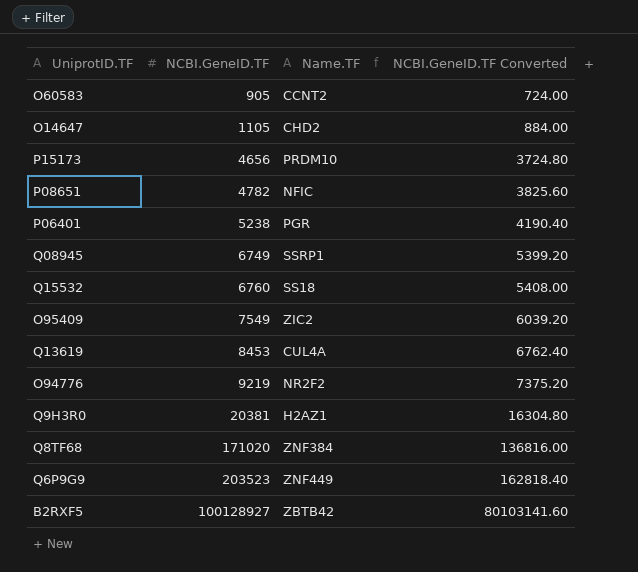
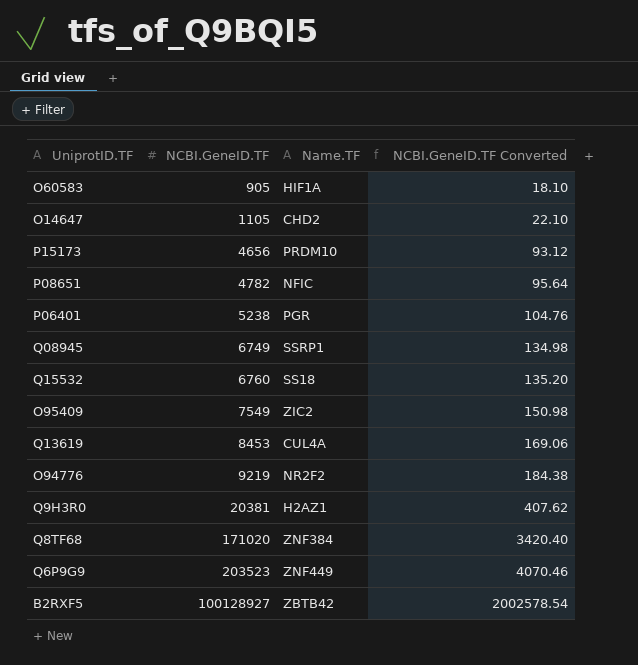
column NCBI.GeneID.TF Converted | formula: [NCBI.GeneID.TF] * 0.8 -> [NCBI.GeneID.TF] * 0.02
O60583 | Name.TF: CCNT2 -> HIF1A

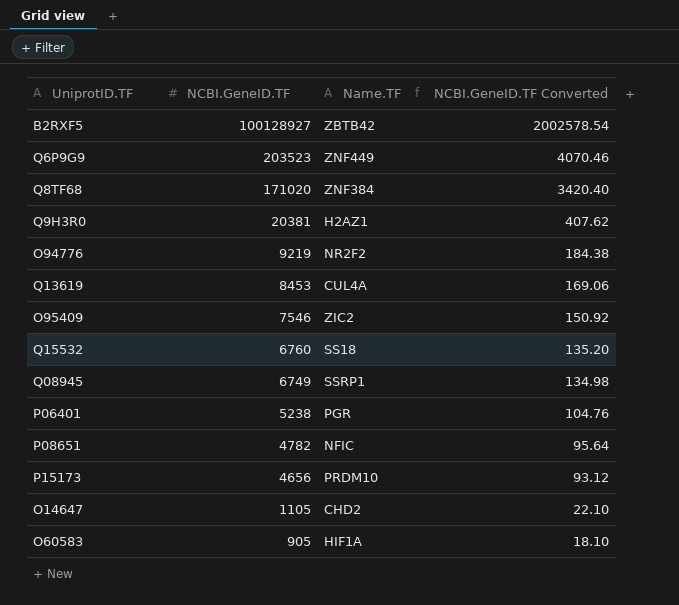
row order: NCBI.GeneID.TF ascending -> NCBI.GeneID.TF descending
O95409 | NCBI.GeneID.TF: 7549 -> 7546
O95409 | NCBI.GeneID.TF Converted: 150.98 -> 150.92

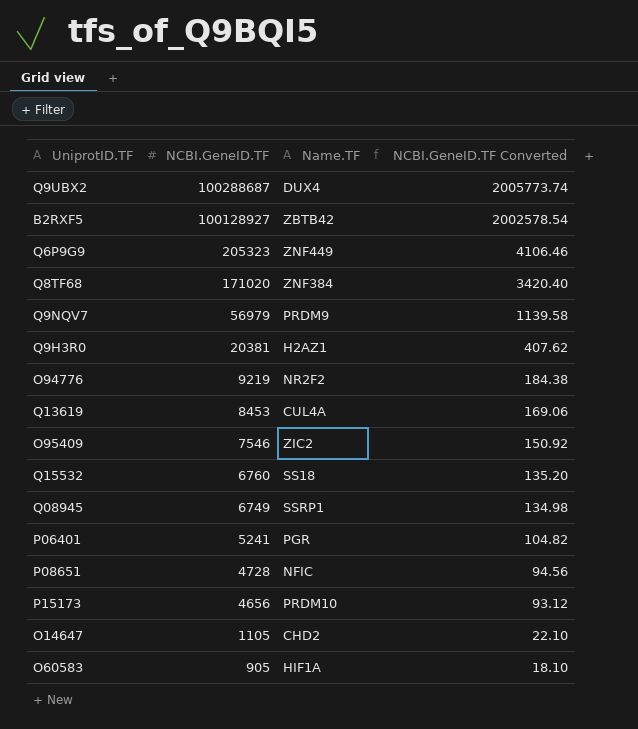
row Q9UBX2: none -> 100288687 | DUX4 | 2005773.74
Q6P9G9 | NCBI.GeneID.TF: 203523 -> 205323
Q6P9G9 | NCBI.GeneID.TF Converted: 4070.46 -> 4106.46
row Q9NQV7: none -> 56979 | PRDM9 | 1139.58
P06401 | NCBI.GeneID.TF: 5238 -> 5241
P06401 | NCBI.GeneID.TF Converted: 104.76 -> 104.82
P08651 | NCBI.GeneID.TF: 4782 -> 4728
P08651 | NCBI.GeneID.TF Converted: 95.64 -> 94.56

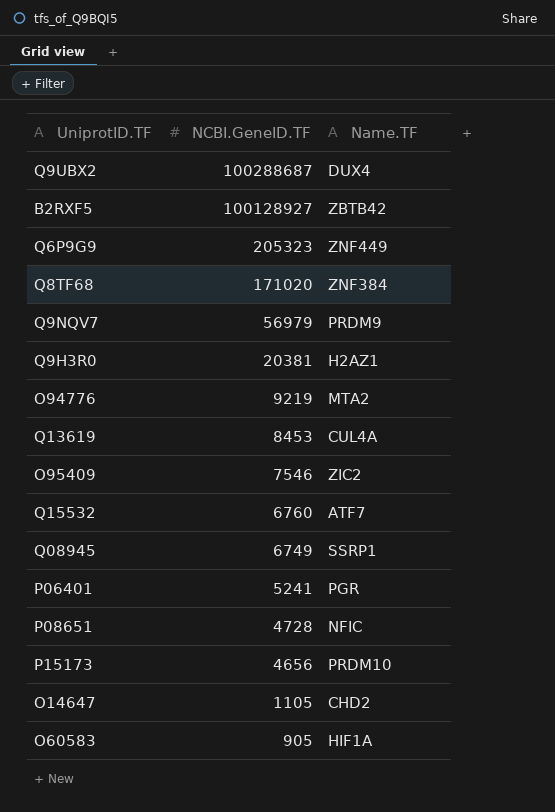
column NCBI.GeneID.TF Converted | formula: [NCBI.GeneID.TF] * 0.02 -> none
O94776 | Name.TF: NR2F2 -> MTA2
Q15532 | Name.TF: SS18 -> ATF7

